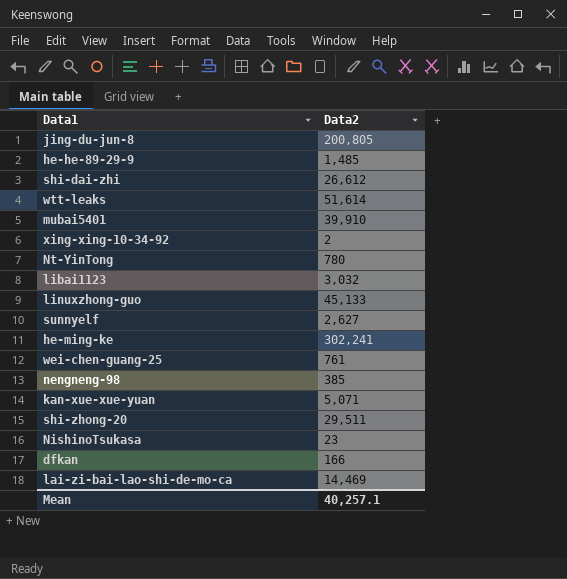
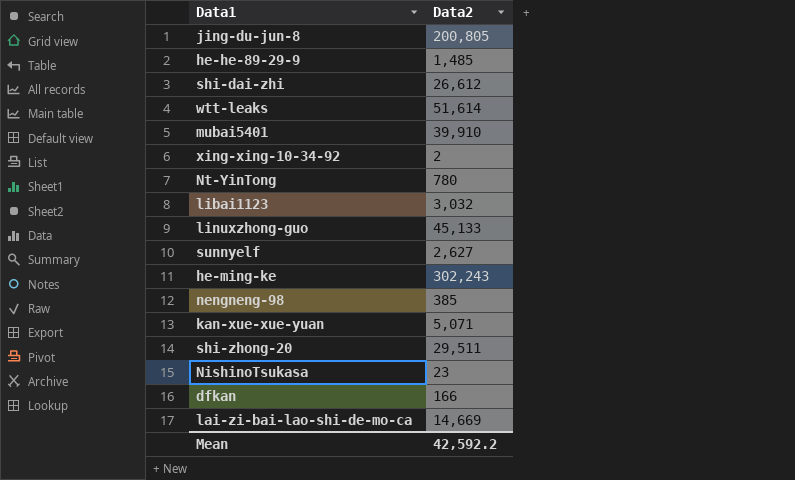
row wei-chen-guang-25: 761 -> none
he-ming-ke | Data2: 302,241 -> 302,243
lai-zi-bai-lao-shi-de-mo-ca | Data2: 14,469 -> 14,669
Mean | Data2: 40,257.1 -> 42,592.2

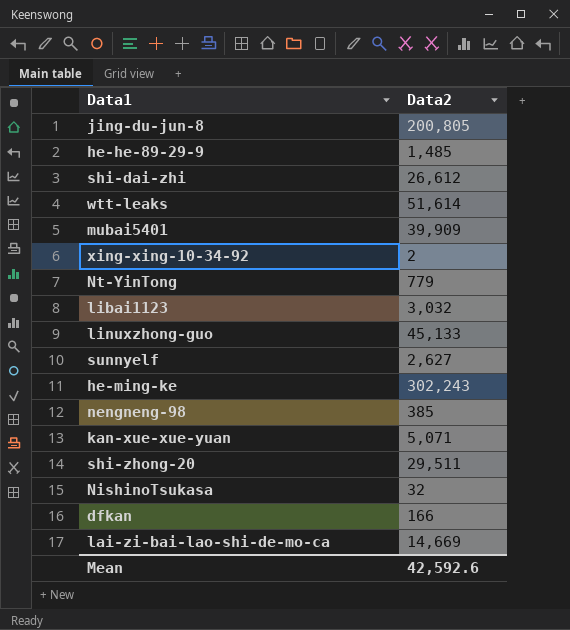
mubai5401 | Data2: 39,910 -> 39,909
Nt-YinTong | Data2: 780 -> 779
NishinoTsukasa | Data2: 23 -> 32
Mean | Data2: 42,592.2 -> 42,592.6

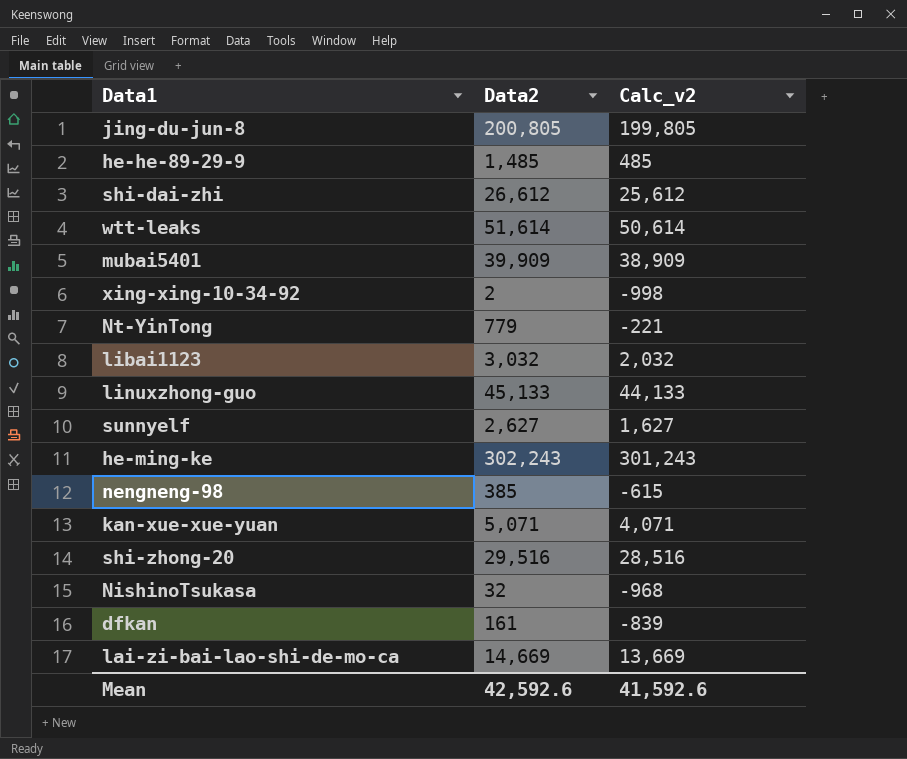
column Calc_v2 | formula: none -> [Data2] - 1000
shi-zhong-20 | Data2: 29,511 -> 29,516
dfkan | Data2: 166 -> 161

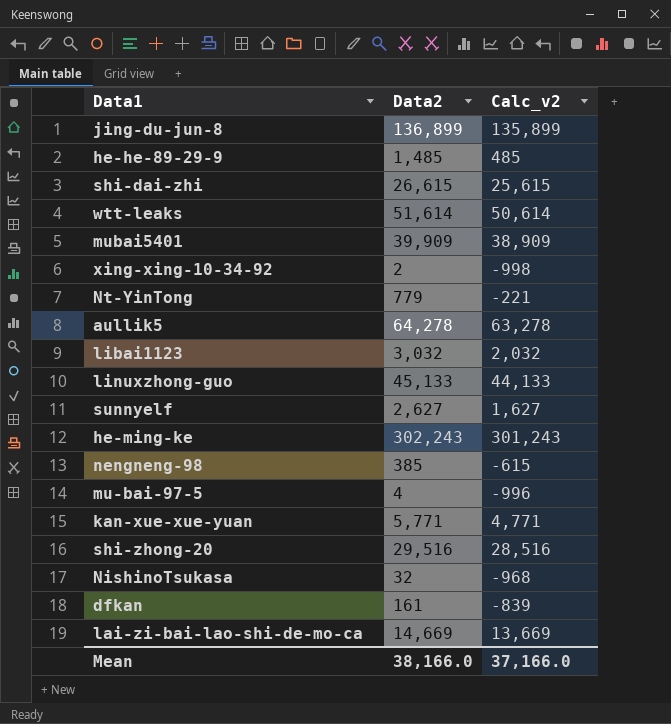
jing-du-jun-8 | Data2: 200,805 -> 136,899
jing-du-jun-8 | Calc_v2: 199,805 -> 135,899
shi-dai-zhi | Data2: 26,612 -> 26,615
shi-dai-zhi | Calc_v2: 25,612 -> 25,615
row aullik5: none -> 64,278 | 63,278
row mu-bai-97-5: none -> 4 | -996
kan-xue-xue-yuan | Data2: 5,071 -> 5,771
kan-xue-xue-yuan | Calc_v2: 4,071 -> 4,771
Mean | Data2: 42,592.6 -> 38,166.0
Mean | Calc_v2: 41,592.6 -> 37,166.0

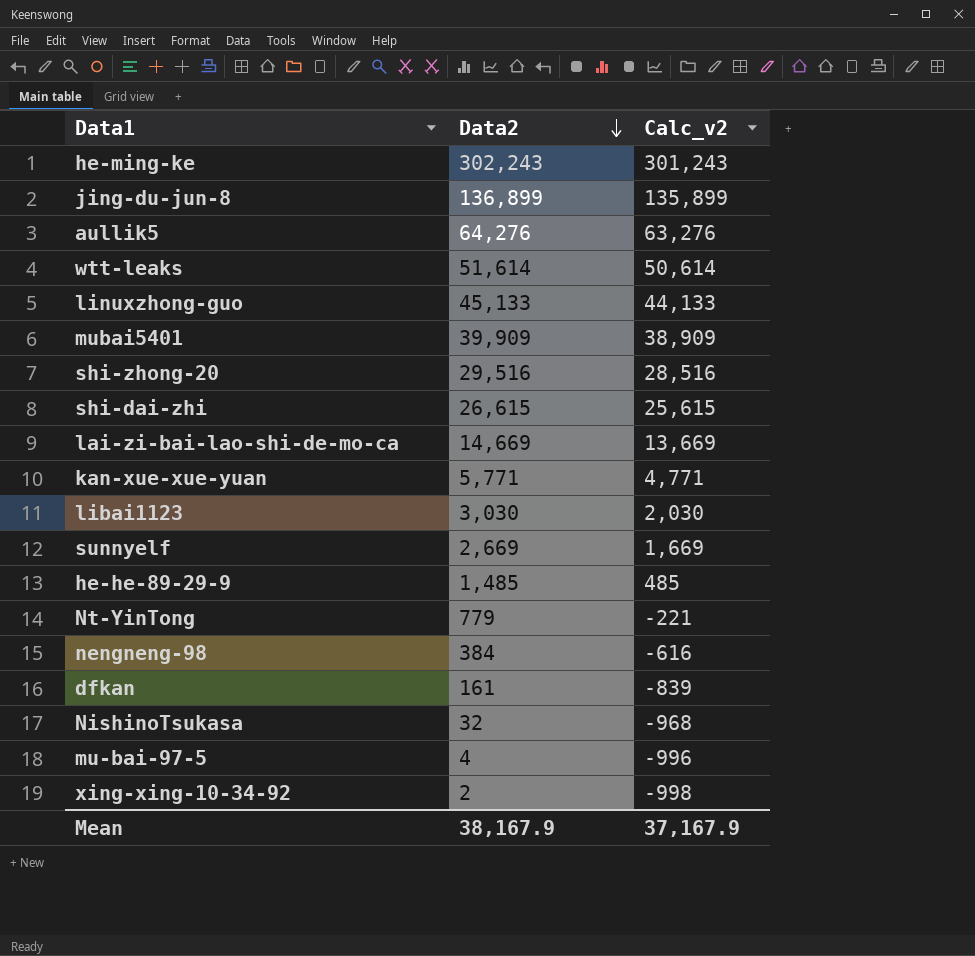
row order: none -> Data2 descending
aullik5 | Data2: 64,278 -> 64,276
aullik5 | Calc_v2: 63,278 -> 63,276
libai1123 | Data2: 3,032 -> 3,030
libai1123 | Calc_v2: 2,032 -> 2,030
sunnyelf | Data2: 2,627 -> 2,669
sunnyelf | Calc_v2: 1,627 -> 1,669
nengneng-98 | Data2: 385 -> 384
nengneng-98 | Calc_v2: -615 -> -616
Mean | Data2: 38,166.0 -> 38,167.9
Mean | Calc_v2: 37,166.0 -> 37,167.9

